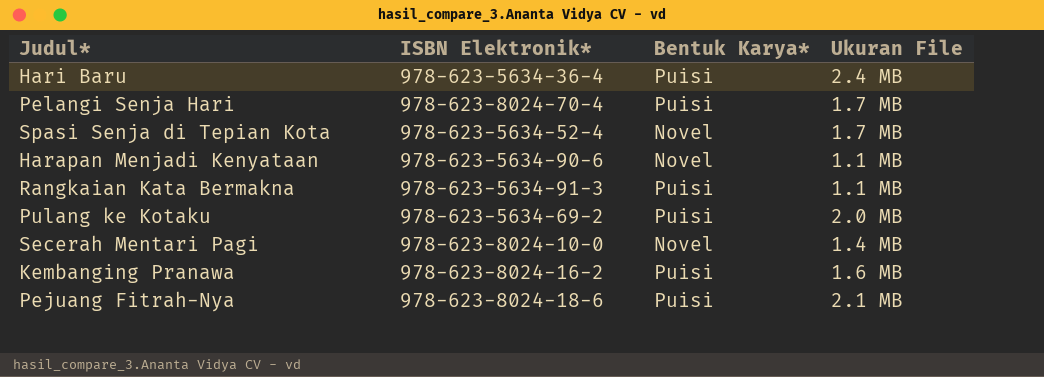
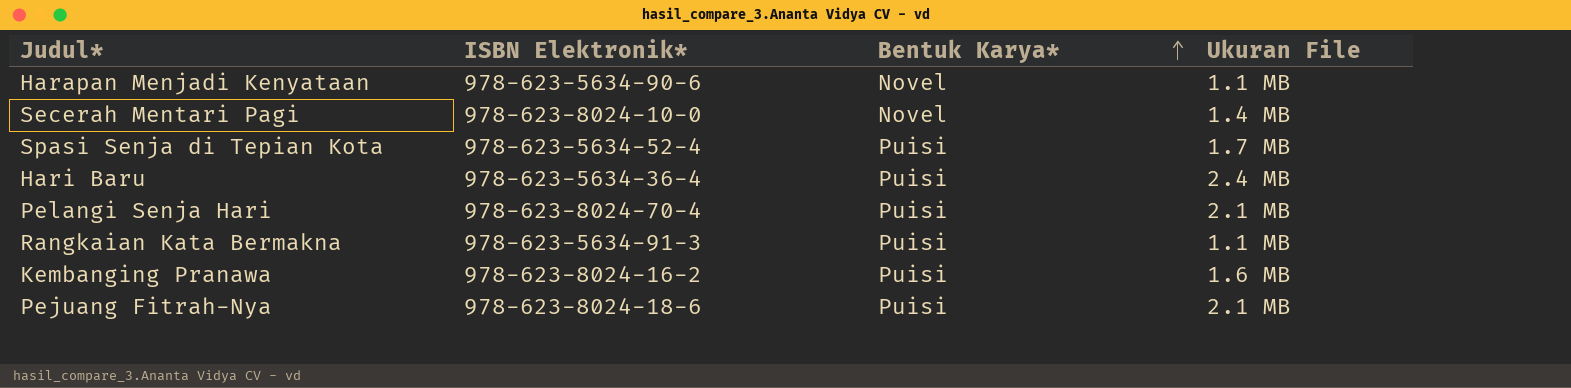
row order: none -> Bentuk Karya* ascending
row Pulang ke Kotaku: 978-623-5634-69-2 | Puisi | 2.0 MB -> none
Spasi Senja di Tepian Kota | Bentuk Karya*: Novel -> Puisi
Pelangi Senja Hari | Ukuran File: 1.7 MB -> 2.1 MB

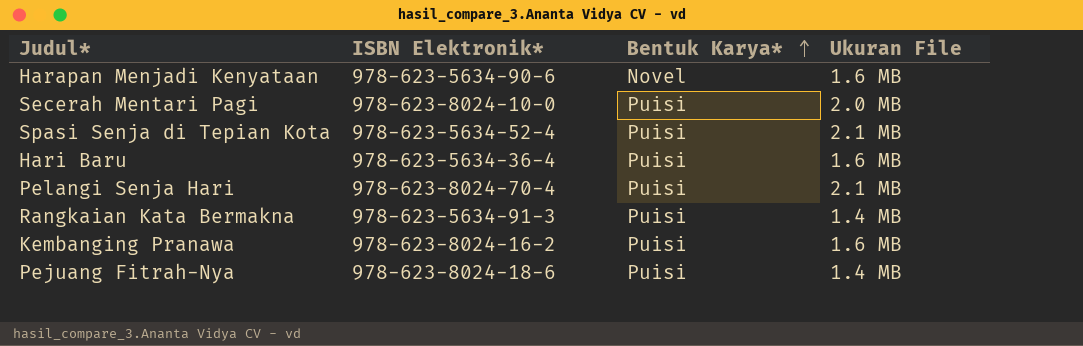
Harapan Menjadi Kenyataan | Ukuran File: 1.1 MB -> 1.6 MB
Secerah Mentari Pagi | Bentuk Karya*: Novel -> Puisi
Secerah Mentari Pagi | Ukuran File: 1.4 MB -> 2.0 MB
Spasi Senja di Tepian Kota | Ukuran File: 1.7 MB -> 2.1 MB
Hari Baru | Ukuran File: 2.4 MB -> 1.6 MB
Rangkaian Kata Bermakna | Ukuran File: 1.1 MB -> 1.4 MB
Pejuang Fitrah-Nya | Ukuran File: 2.1 MB -> 1.4 MB

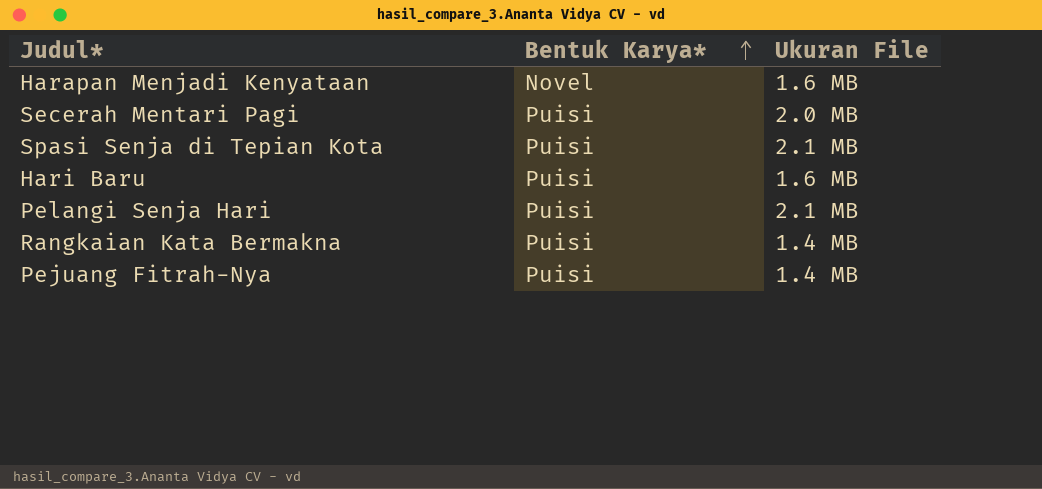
column ISBN Elektronik* | position: 2 -> none
row Kembanging Pranawa: 978-623-8024-16-2 | Puisi | 1.6 MB -> none

